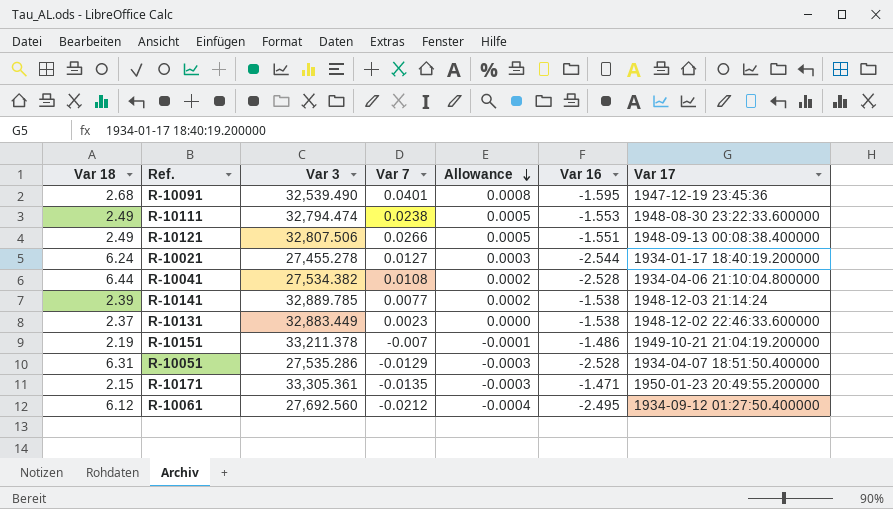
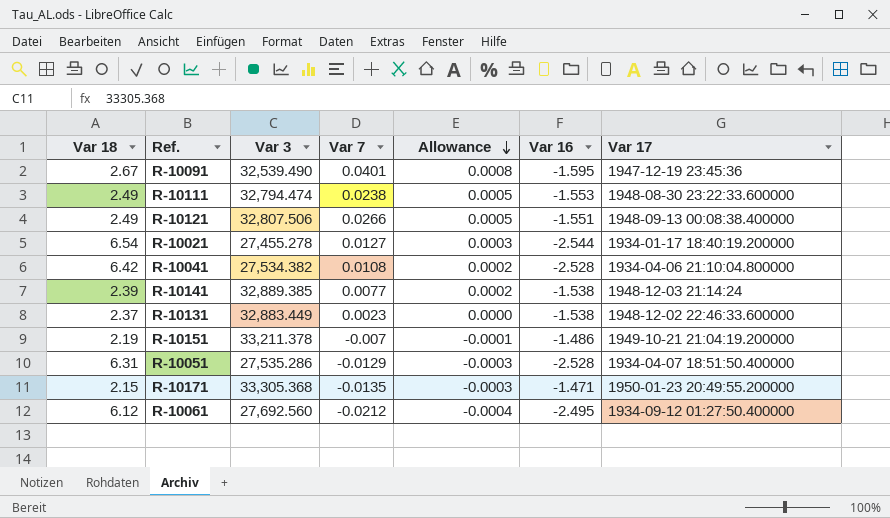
R-10091 | Var 18: 2.68 -> 2.67
R-10021 | Var 18: 6.24 -> 6.54
R-10041 | Var 18: 6.44 -> 6.42
R-10141 | Var 3: 32,889.785 -> 32,889.385
R-10171 | Var 3: 33,305.361 -> 33,305.368

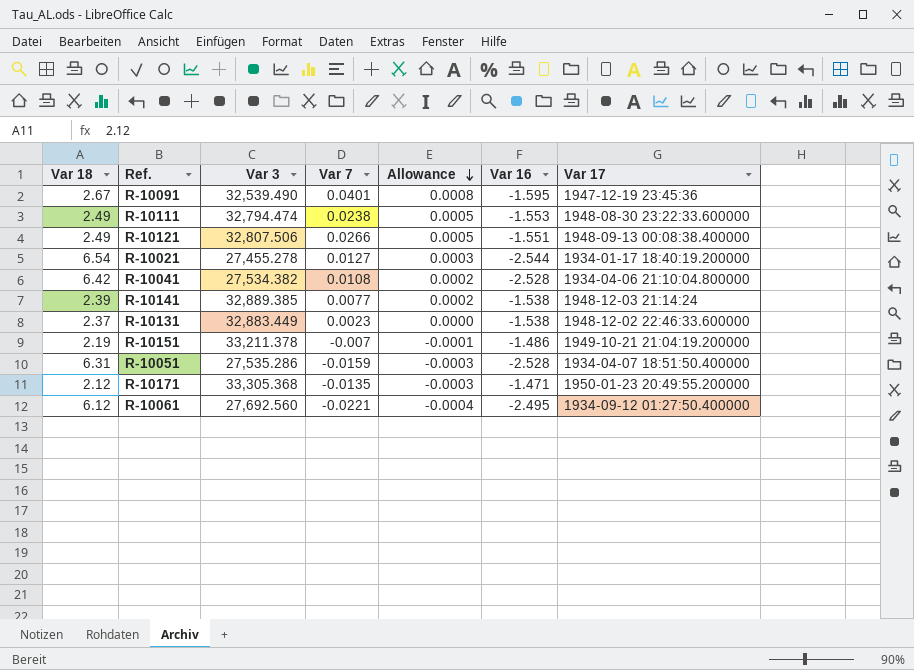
R-10051 | Var 7: -0.0129 -> -0.0159
R-10171 | Var 18: 2.15 -> 2.12
R-10061 | Var 7: -0.0212 -> -0.0221

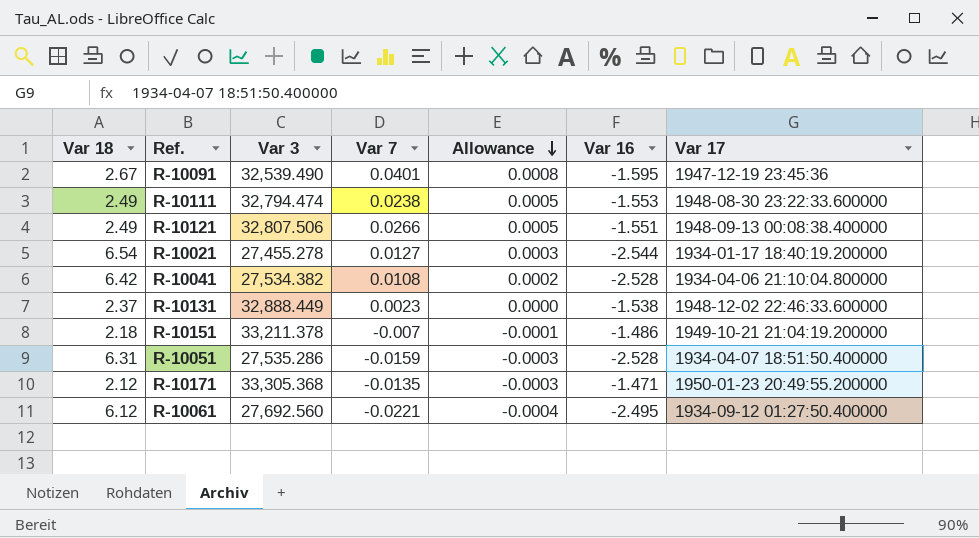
row R-10141: 2.39 | 32,889.385 | 0.0077 | 0.0002 | -1.538 | 1948-12-03 21:14:24 -> none
R-10131 | Var 3: 32,883.449 -> 32,888.449
R-10151 | Var 18: 2.19 -> 2.18

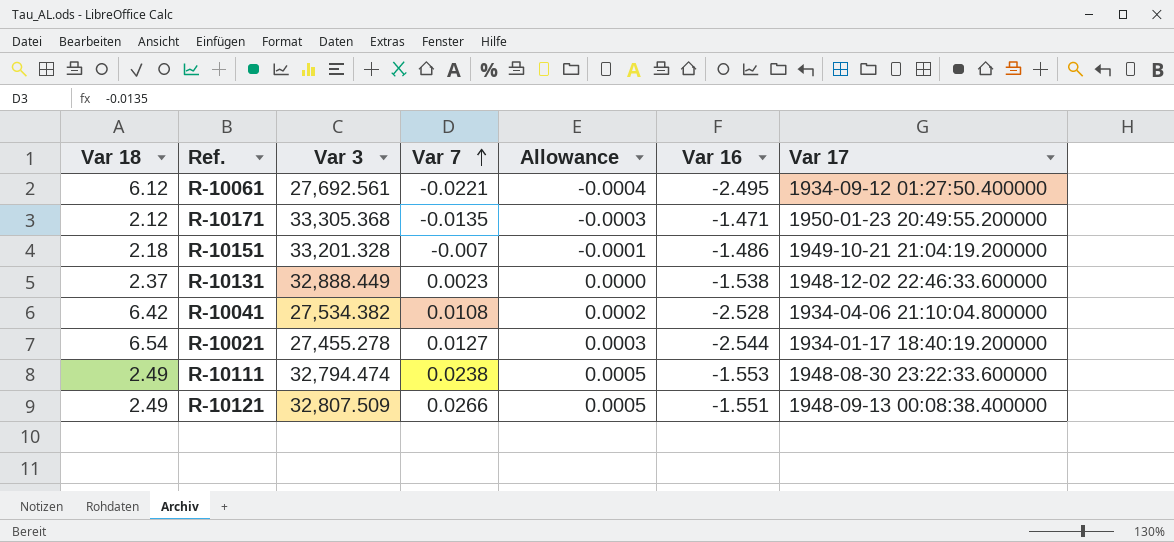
row order: Allowance descending -> Var 7 ascending
row R-10091: 2.67 | 32,539.490 | 0.0401 | 0.0008 | -1.595 | 1947-12-19 23:45:36 -> none
row R-10051: 6.31 | 27,535.286 | -0.0159 | -0.0003 | -2.528 | 1934-04-07 18:51:50.400000 -> none
R-10061 | Var 3: 27,692.560 -> 27,692.561
R-10151 | Var 3: 33,211.378 -> 33,201.328
R-10121 | Var 3: 32,807.506 -> 32,807.509

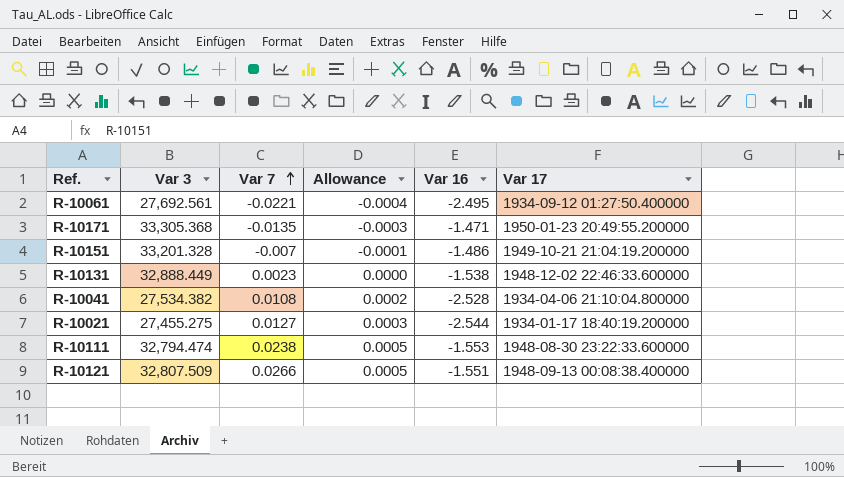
column Var 18 | position: 1 -> none
R-10021 | Var 3: 27,455.278 -> 27,455.275

